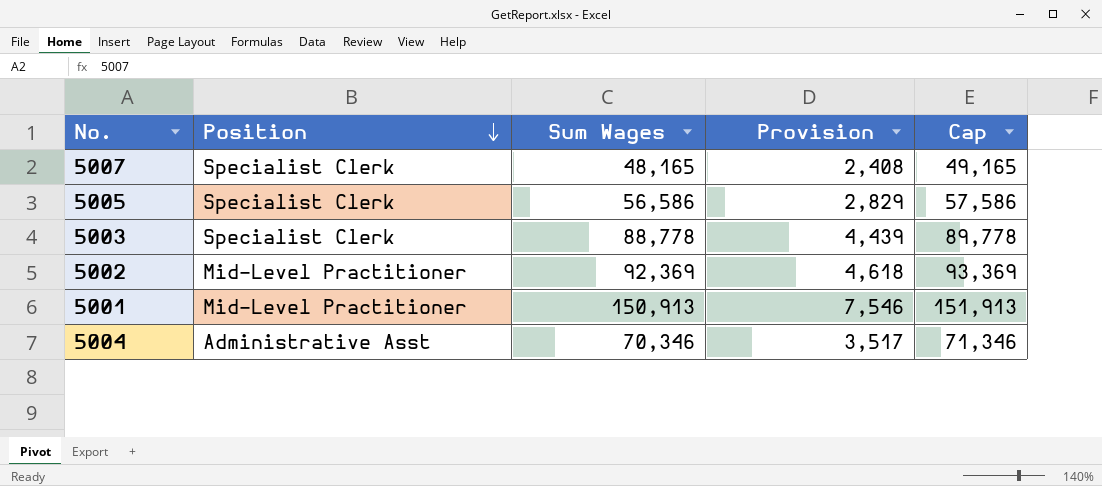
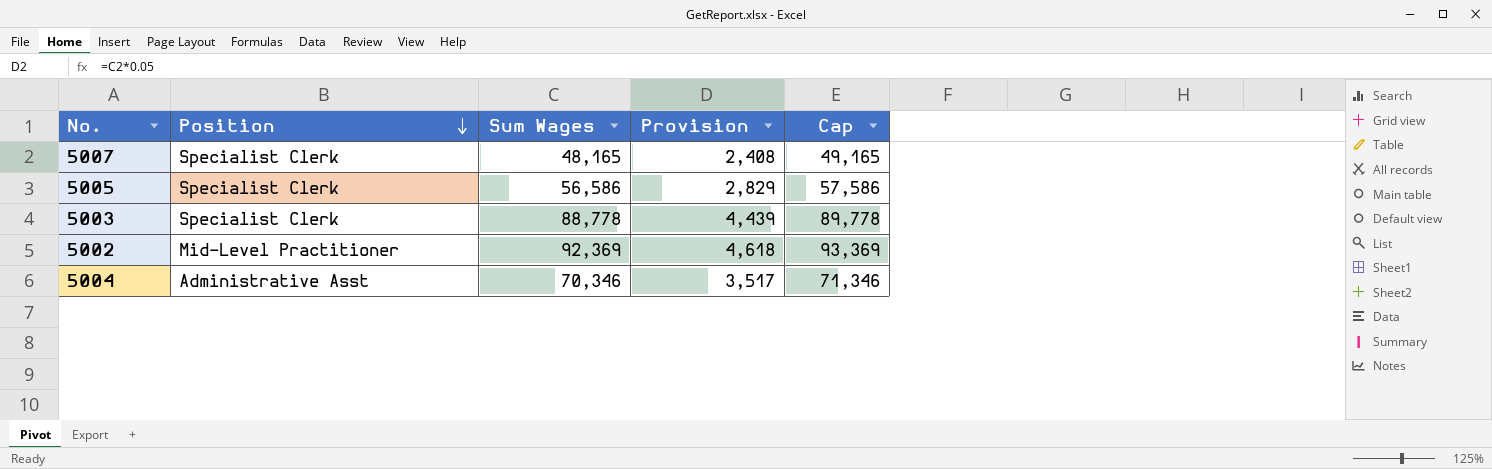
row 5001: Mid-Level Practitioner | 150,913 | 7,546 | 151,913 -> none

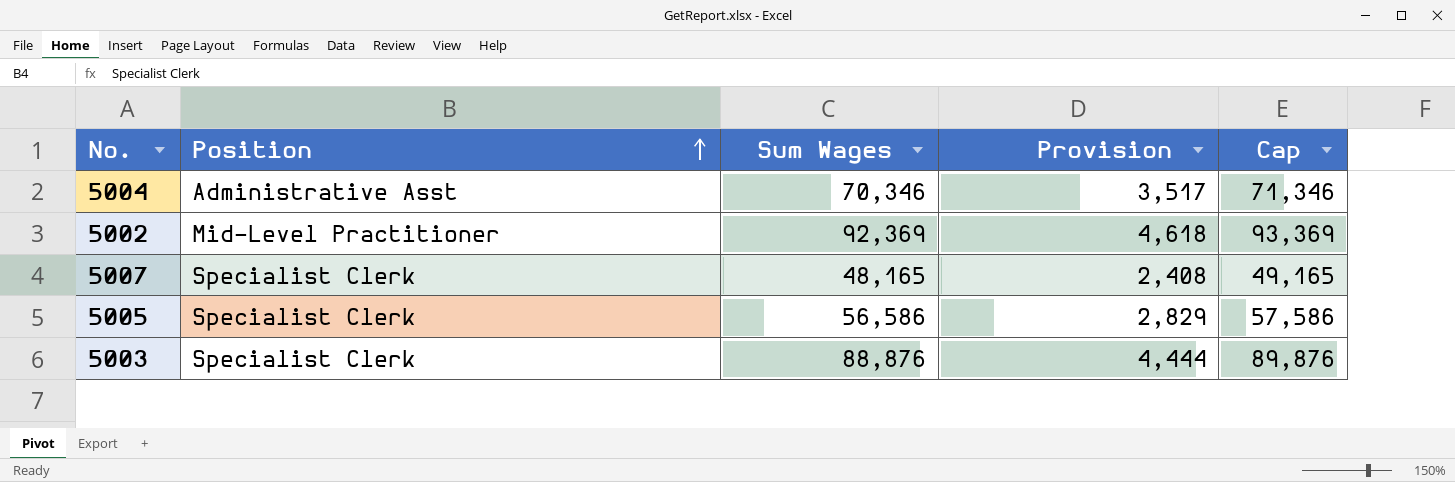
row order: Position descending -> Position ascending
5003 | Sum Wages: 88,778 -> 88,876
5003 | Provision: 4,439 -> 4,444
5003 | Cap: 89,778 -> 89,876

